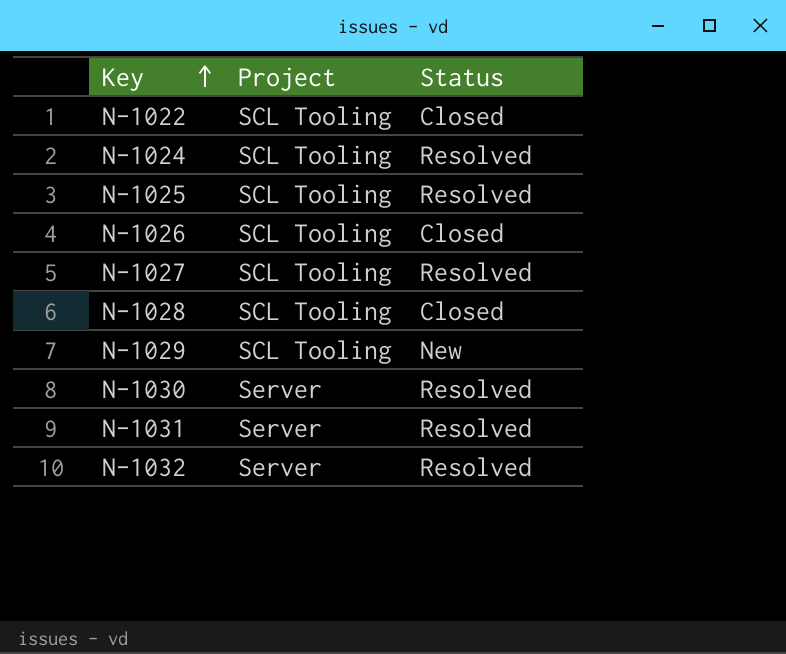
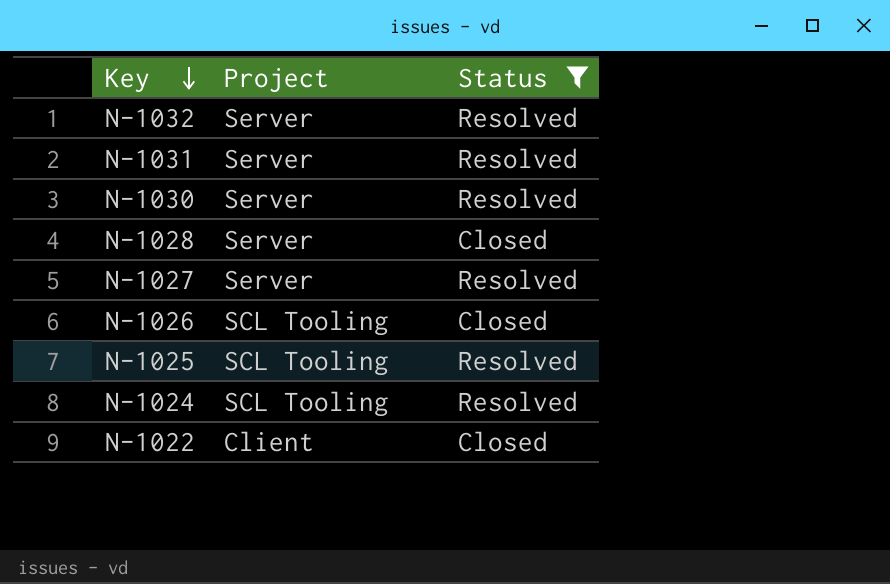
filter: none -> Status != New
row order: Key ascending -> Key descending
N-1028 | Project: SCL Tooling -> Server
N-1027 | Project: SCL Tooling -> Server
N-1022 | Project: SCL Tooling -> Client

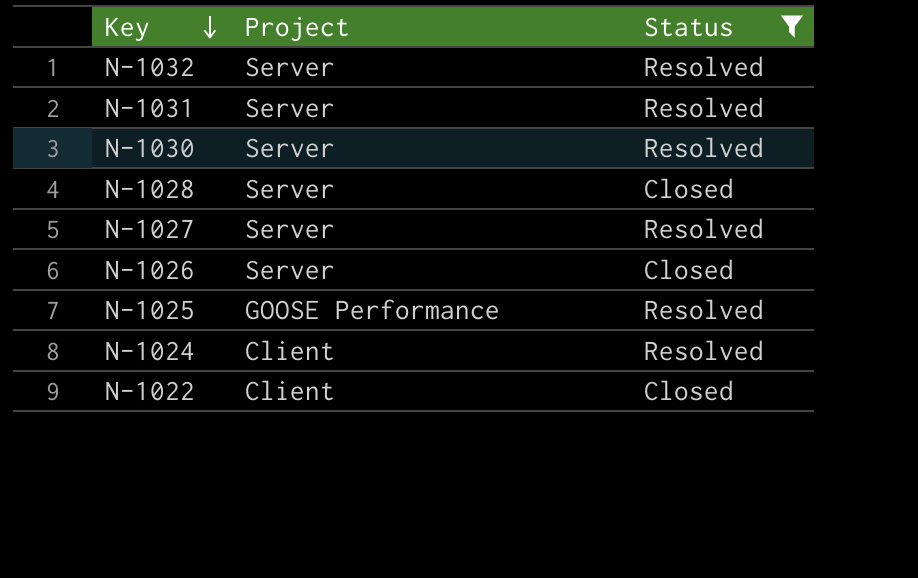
N-1026 | Project: SCL Tooling -> Server
N-1025 | Project: SCL Tooling -> GOOSE Performance
N-1024 | Project: SCL Tooling -> Client

